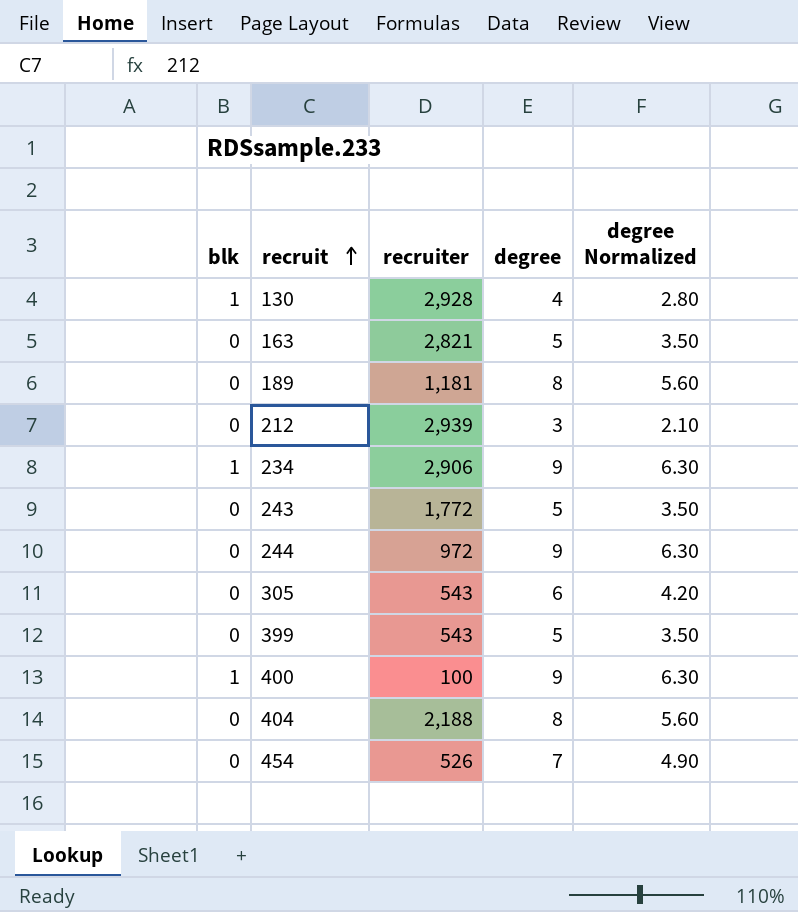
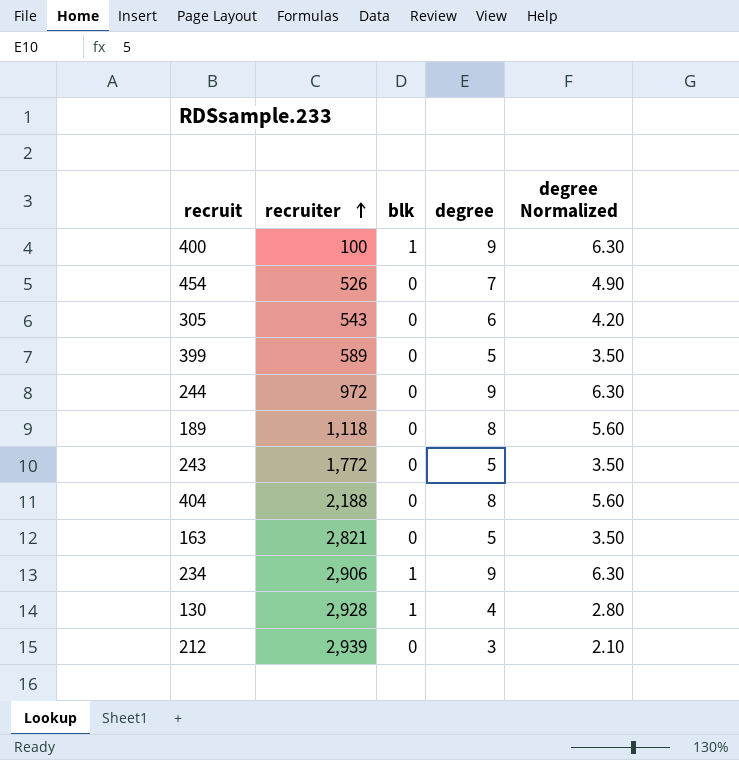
row order: recruit ascending -> recruiter ascending
column blk | position: 1 -> 3
399 | recruiter: 543 -> 589
189 | recruiter: 1,181 -> 1,118

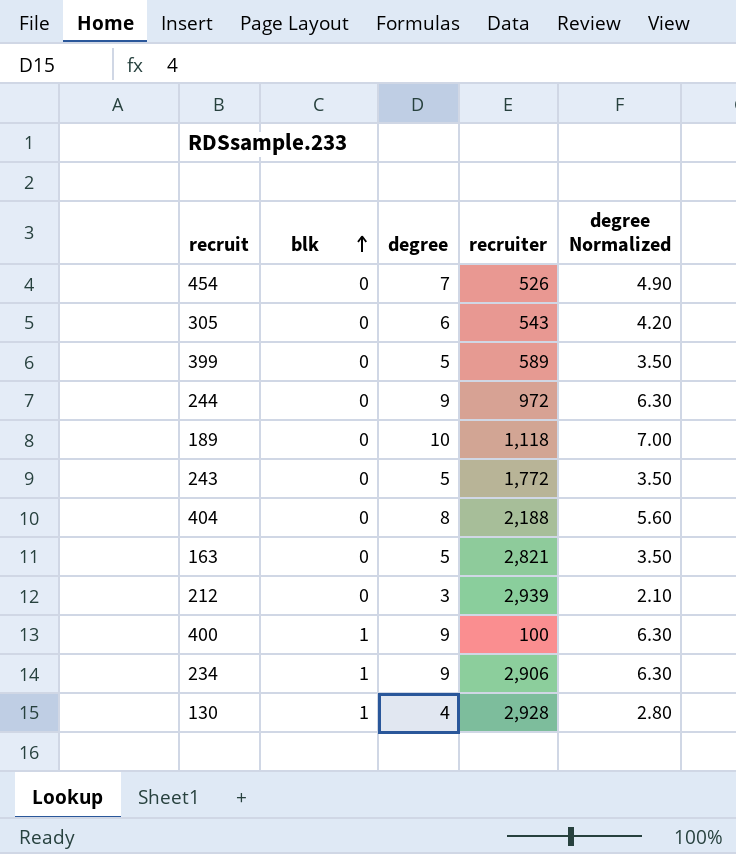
row order: recruiter ascending -> blk ascending
column recruiter | position: 2 -> 4
189 | degree: 8 -> 10
189 | degree Normalized: 5.60 -> 7.00

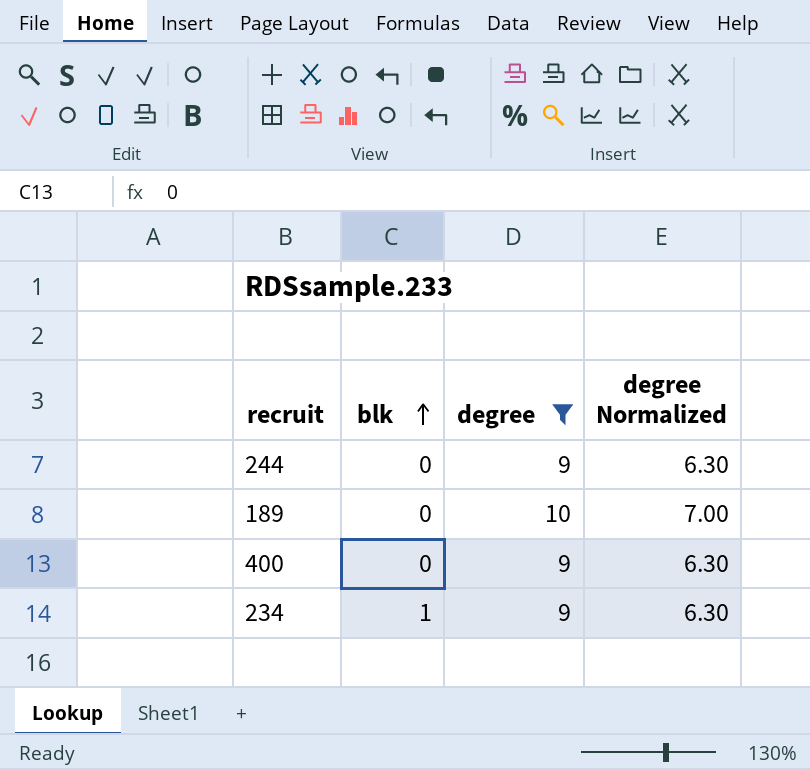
filter: none -> degree >= 9
column recruiter | position: 4 -> none
400 | blk: 1 -> 0

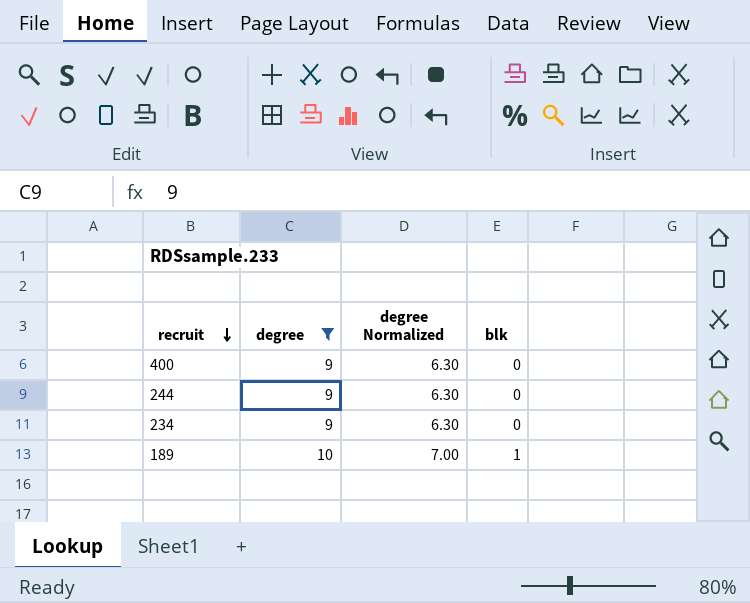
row order: blk ascending -> recruit descending
column blk | position: 2 -> 4
234 | blk: 1 -> 0
189 | blk: 0 -> 1

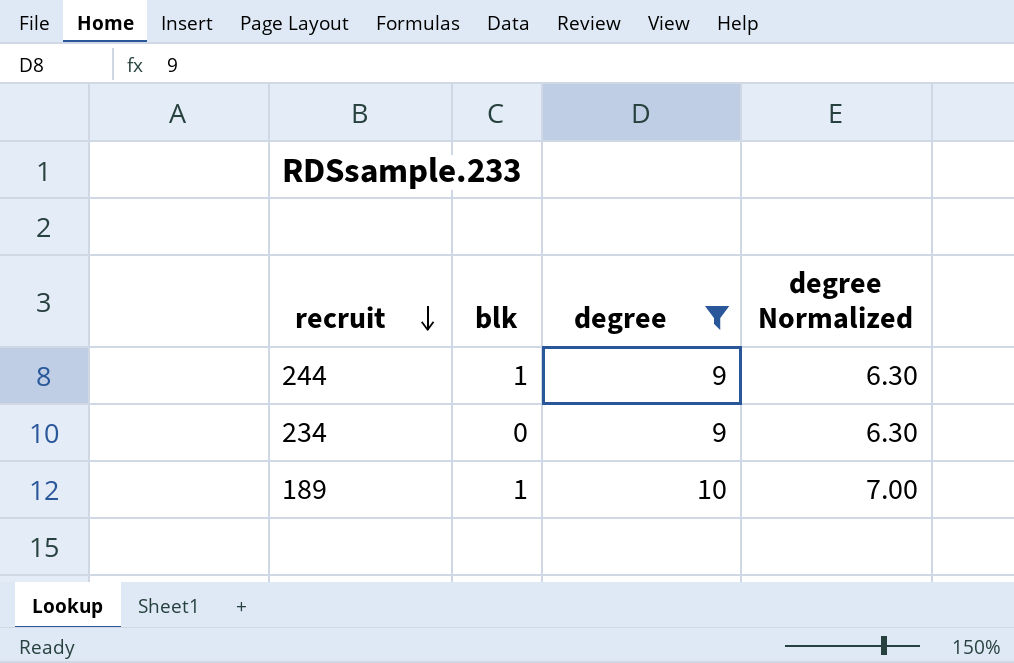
column blk | position: 4 -> 2
row 400: 9 | 6.30 | 0 -> none
244 | blk: 0 -> 1

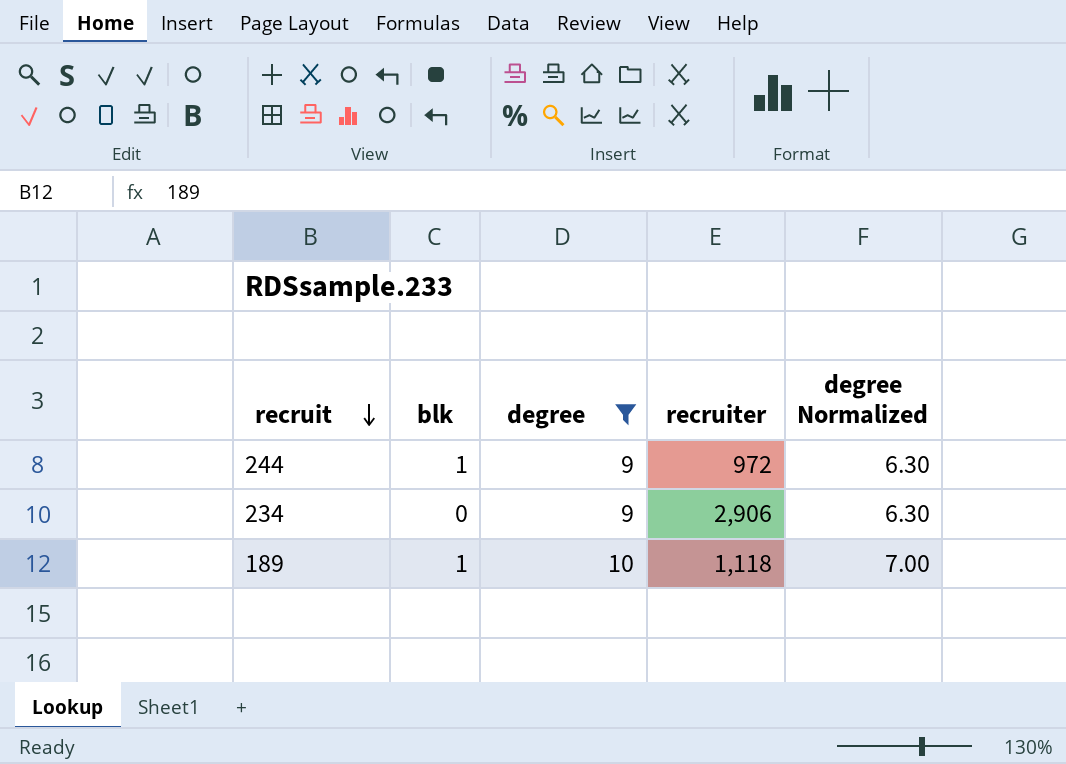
column recruiter | position: none -> 4

